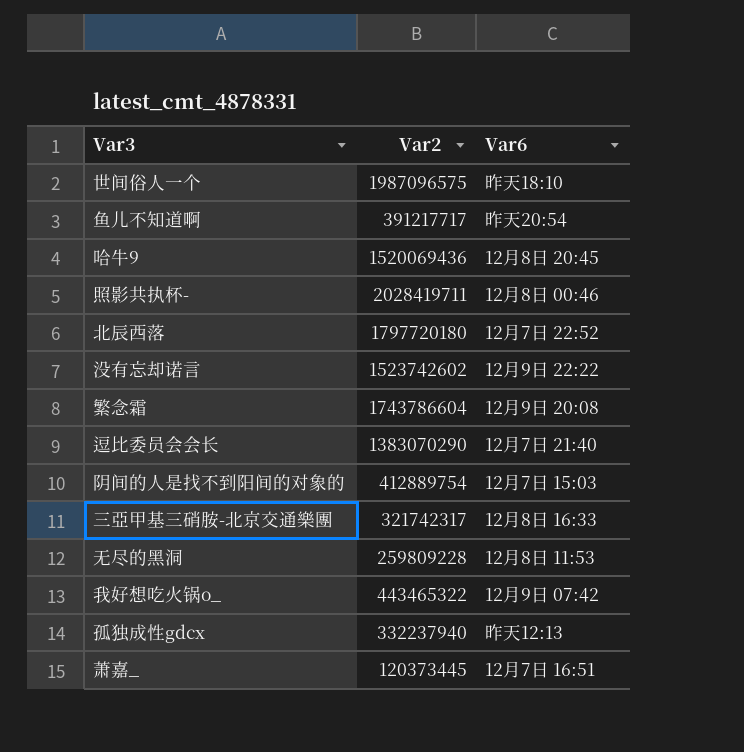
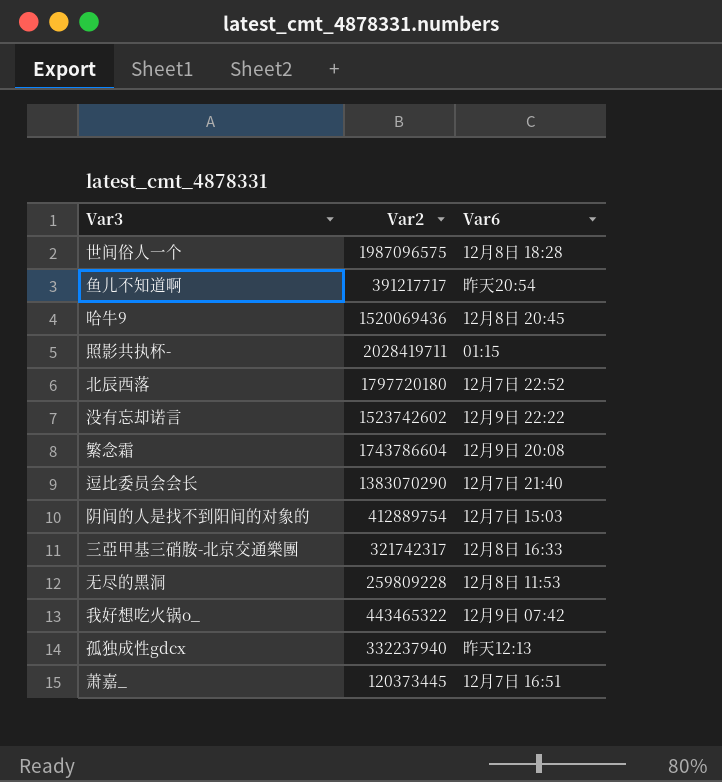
世间俗人一个 | Var6: 昨天18:10 -> 12月8日 18:28
照影共执杯- | Var6: 12月8日 00:46 -> 01:15

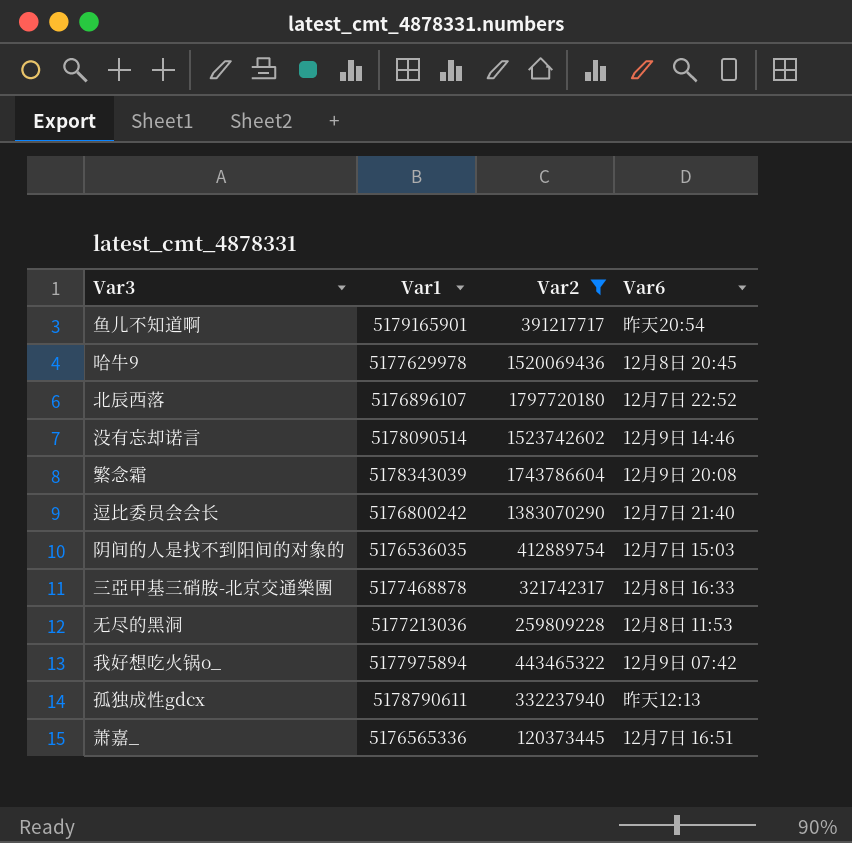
filter: none -> Var2 <= 1797720180
column Var1 | position: none -> 2
没有忘却诺言 | Var6: 12月9日 22:22 -> 12月9日 14:46

